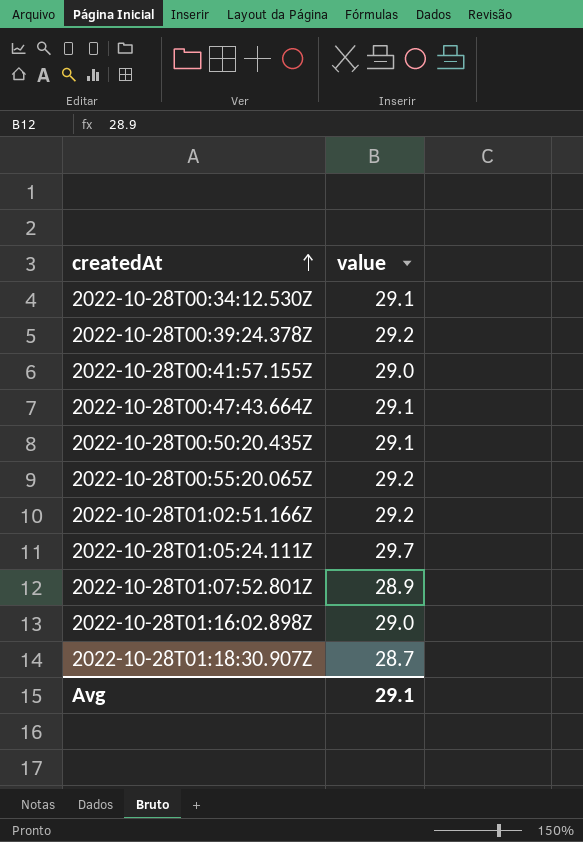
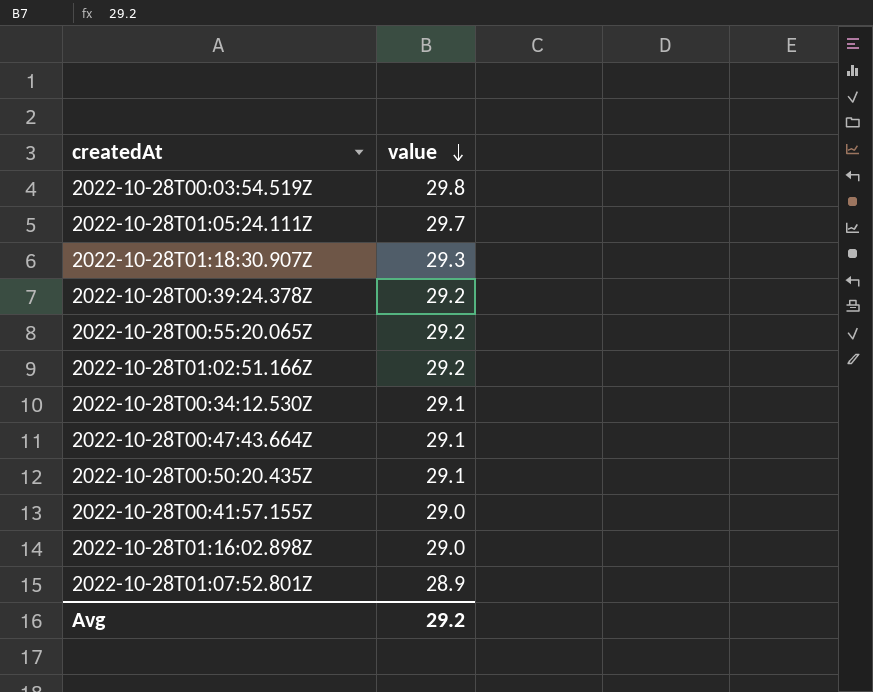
row order: createdAt ascending -> value descending
row 2022-10-28T00:03:54.519Z: none -> 29.8
2022-10-28T01:18:30.907Z | value: 28.7 -> 29.3
Avg | value: 29.1 -> 29.2

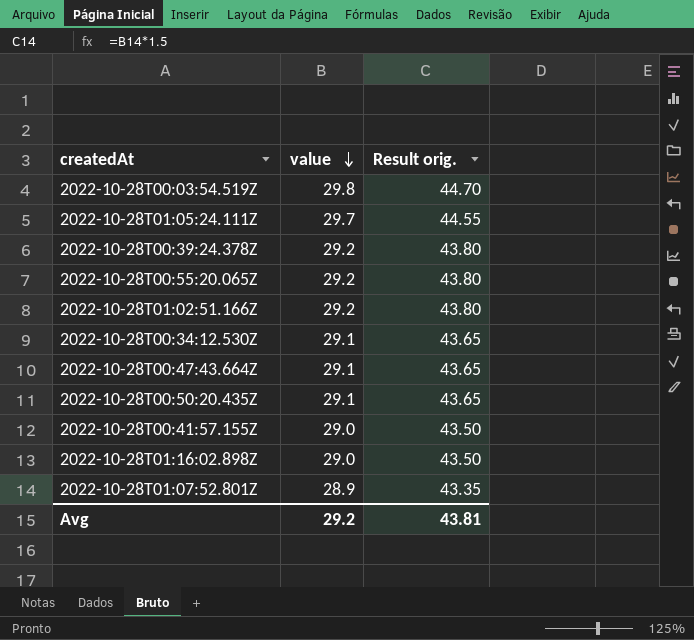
column Result orig. | formula: none -> [value] * 1.5
row 2022-10-28T01:18:30.907Z: 29.3 -> none

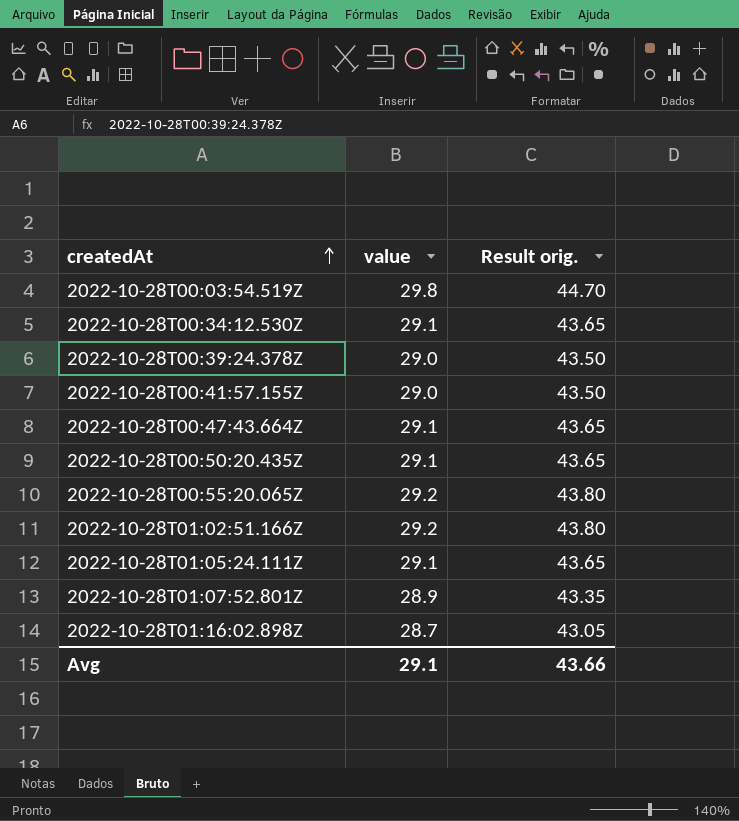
row order: value descending -> createdAt ascending
2022-10-28T00:39:24.378Z | value: 29.2 -> 29.0
2022-10-28T00:39:24.378Z | Result orig.: 43.80 -> 43.50
2022-10-28T01:05:24.111Z | value: 29.7 -> 29.1
2022-10-28T01:05:24.111Z | Result orig.: 44.55 -> 43.65
2022-10-28T01:16:02.898Z | value: 29.0 -> 28.7
2022-10-28T01:16:02.898Z | Result orig.: 43.50 -> 43.05
Avg | value: 29.2 -> 29.1
Avg | Result orig.: 43.81 -> 43.66

